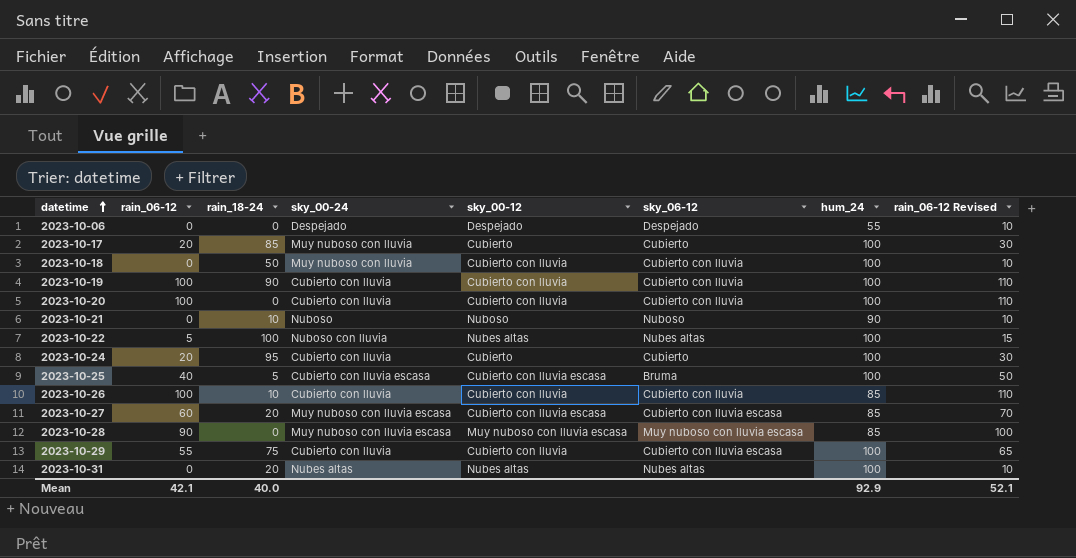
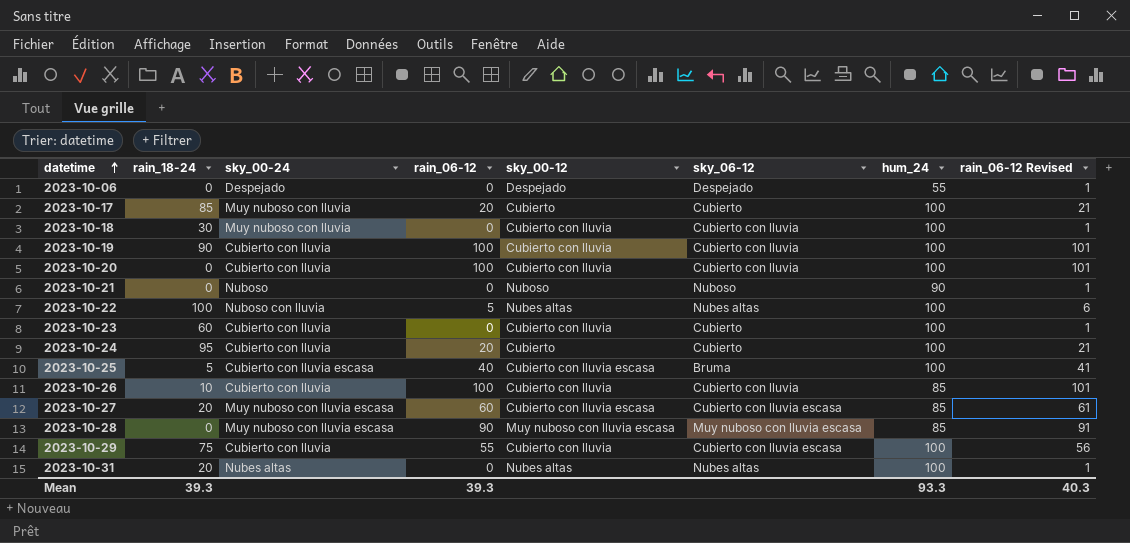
column rain_06-12 | position: 2 -> 4
column rain_06-12 Revised | formula: [rain_06-12] + 10 -> [rain_06-12] + 1
2023-10-18 | rain_18-24: 50 -> 30
2023-10-21 | rain_18-24: 10 -> 0
row 2023-10-23: none -> 60 | Cubierto con lluvia | 0 | Cubierto con lluvia | Cubierto | 100 | 1
Mean | rain_18-24: 40.0 -> 39.3
Mean | rain_06-12: 42.1 -> 39.3
Mean | hum_24: 92.9 -> 93.3
Mean | rain_06-12 Revised: 52.1 -> 40.3

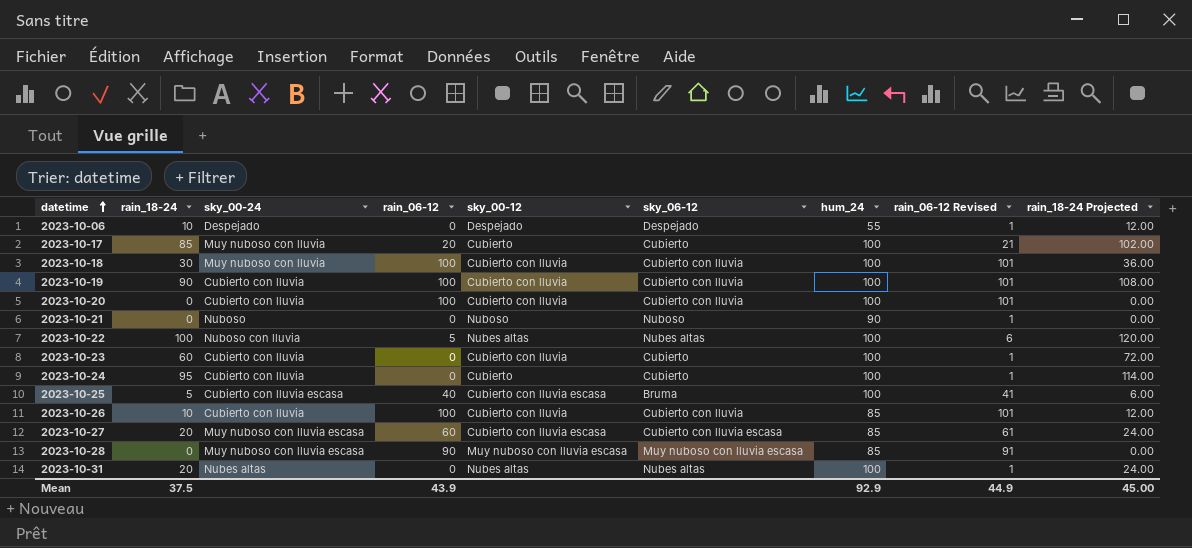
column rain_18-24 Projected | formula: none -> [rain_18-24] * 1.2
row 2023-10-29: 75 | Cubierto con lluvia | 55 | Cubierto con lluvia | Cubierto con lluvia escasa | 100 | 56 -> none
2023-10-06 | rain_18-24: 0 -> 10
2023-10-18 | rain_06-12: 0 -> 100
2023-10-18 | rain_06-12 Revised: 1 -> 101
2023-10-24 | rain_06-12: 20 -> 0
2023-10-24 | rain_06-12 Revised: 21 -> 1
Mean | rain_18-24: 39.3 -> 37.5
Mean | rain_06-12: 39.3 -> 43.9
Mean | hum_24: 93.3 -> 92.9
Mean | rain_06-12 Revised: 40.3 -> 44.9

